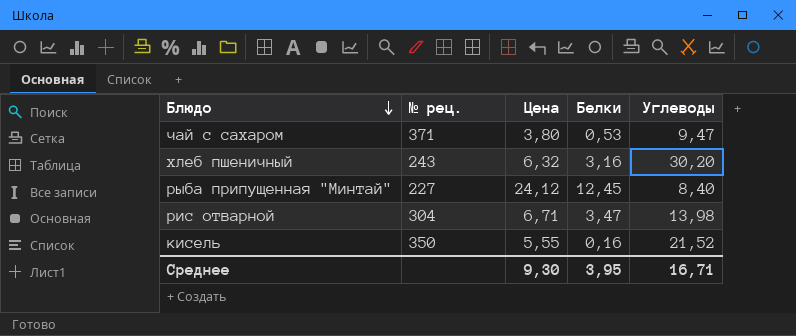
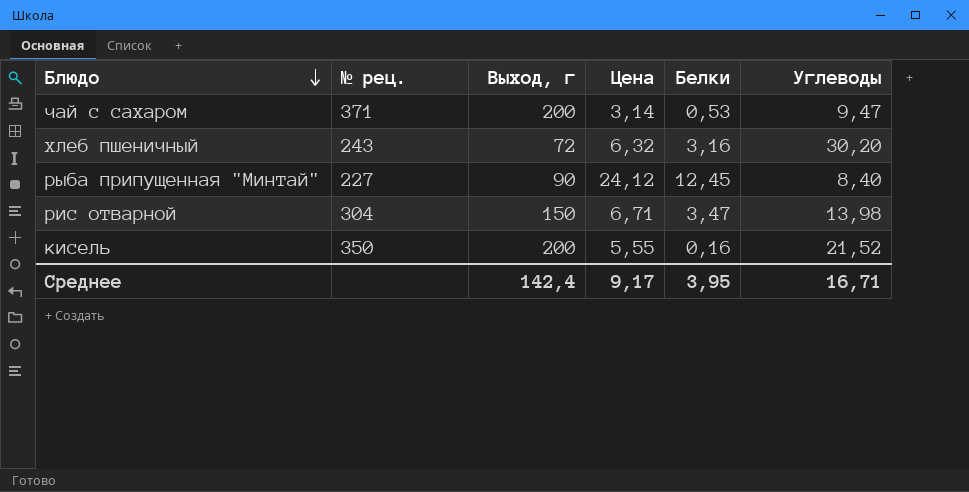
column Выход, г | position: none -> 3
чай с сахаром | Цена: 3,80 -> 3,14
Среднее | Цена: 9,30 -> 9,17

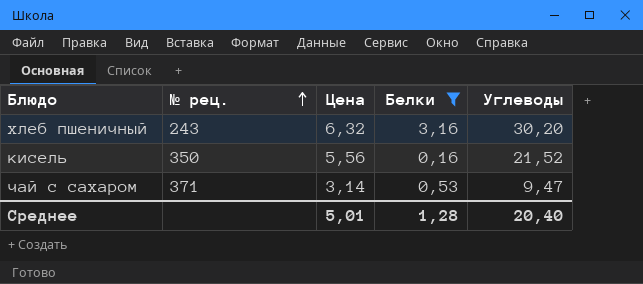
filter: none -> Белки <= 3,16
row order: Блюдо descending -> № рец. ascending
column Выход, г | position: 3 -> none
кисель | Цена: 5,55 -> 5,56
Среднее | Цена: 9,17 -> 5,01
Среднее | Белки: 3,95 -> 1,28
Среднее | Углеводы: 16,71 -> 20,40

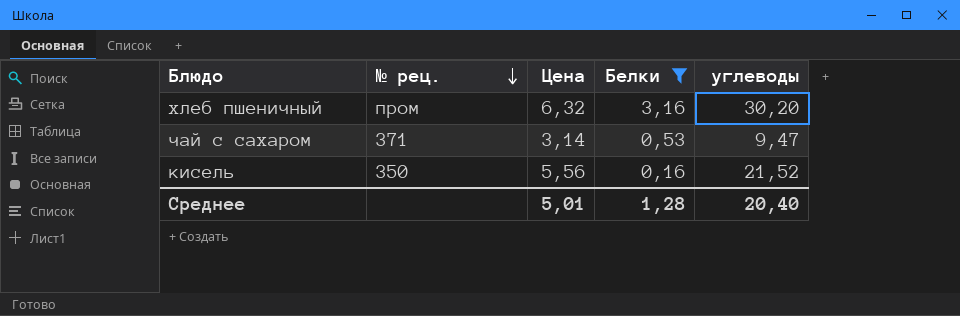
row order: № рец. ascending -> № рец. descending
column name: Углеводы -> углеводы
хлеб пшеничный | № рец.: 243 -> пром

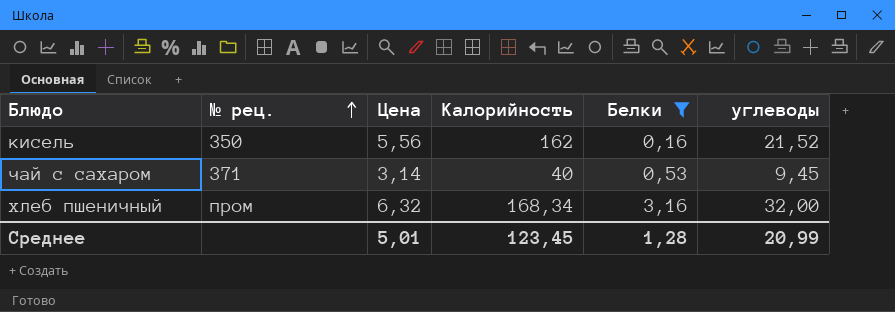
row order: № рец. descending -> № рец. ascending
column Калорийность | position: none -> 4
чай с сахаром | углеводы: 9,47 -> 9,45
хлеб пшеничный | углеводы: 30,20 -> 32,00
Среднее | углеводы: 20,40 -> 20,99

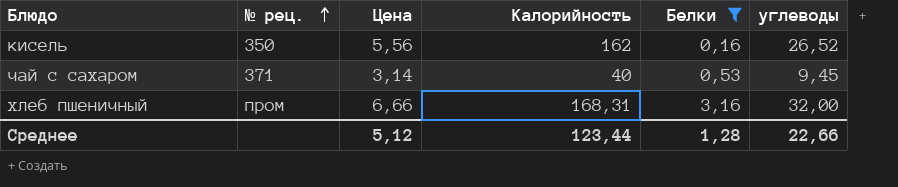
кисель | углеводы: 21,52 -> 26,52
хлеб пшеничный | Цена: 6,32 -> 6,66
хлеб пшеничный | Калорийность: 168,34 -> 168,31
Среднее | Цена: 5,01 -> 5,12
Среднее | Калорийность: 123,45 -> 123,44
Среднее | углеводы: 20,99 -> 22,66

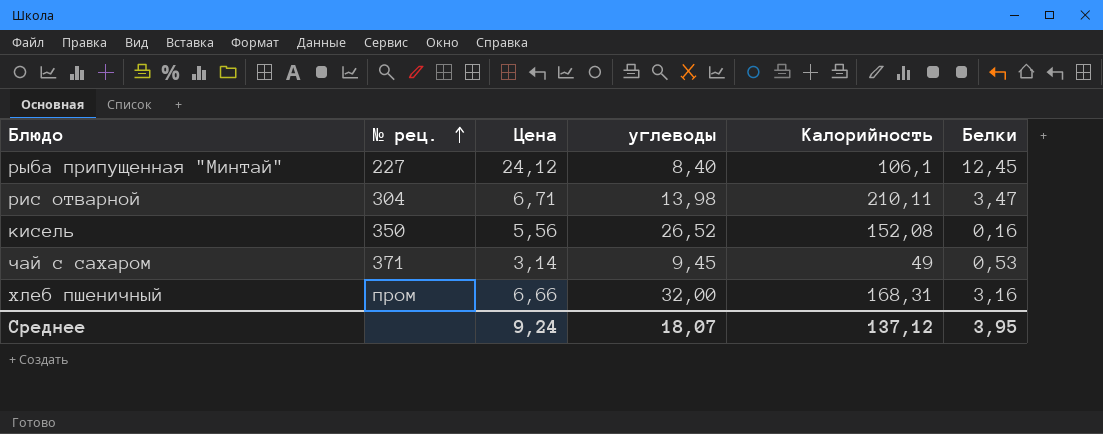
filter: Белки <= 3,16 -> none
column углеводы | position: 6 -> 4
кисель | Калорийность: 162 -> 152,08
чай с сахаром | Калорийность: 40 -> 49
Среднее | Цена: 5,12 -> 9,24
Среднее | углеводы: 22,66 -> 18,07
Среднее | Калорийность: 123,44 -> 137,12
Среднее | Белки: 1,28 -> 3,95

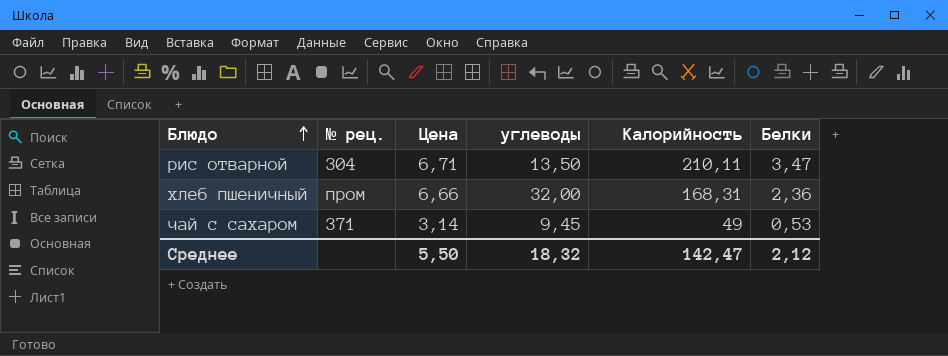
row order: № рец. ascending -> Блюдо ascending
row рыба припущенная "Минтай": 227 | 24,12 | 8,40 | 106,1 | 12,45 -> none
row кисель: 350 | 5,56 | 26,52 | 152,08 | 0,16 -> none
рис отварной | углеводы: 13,98 -> 13,50
хлеб пшеничный | Белки: 3,16 -> 2,36
Среднее | Цена: 9,24 -> 5,50
Среднее | углеводы: 18,07 -> 18,32
Среднее | Калорийность: 137,12 -> 142,47
Среднее | Белки: 3,95 -> 2,12

